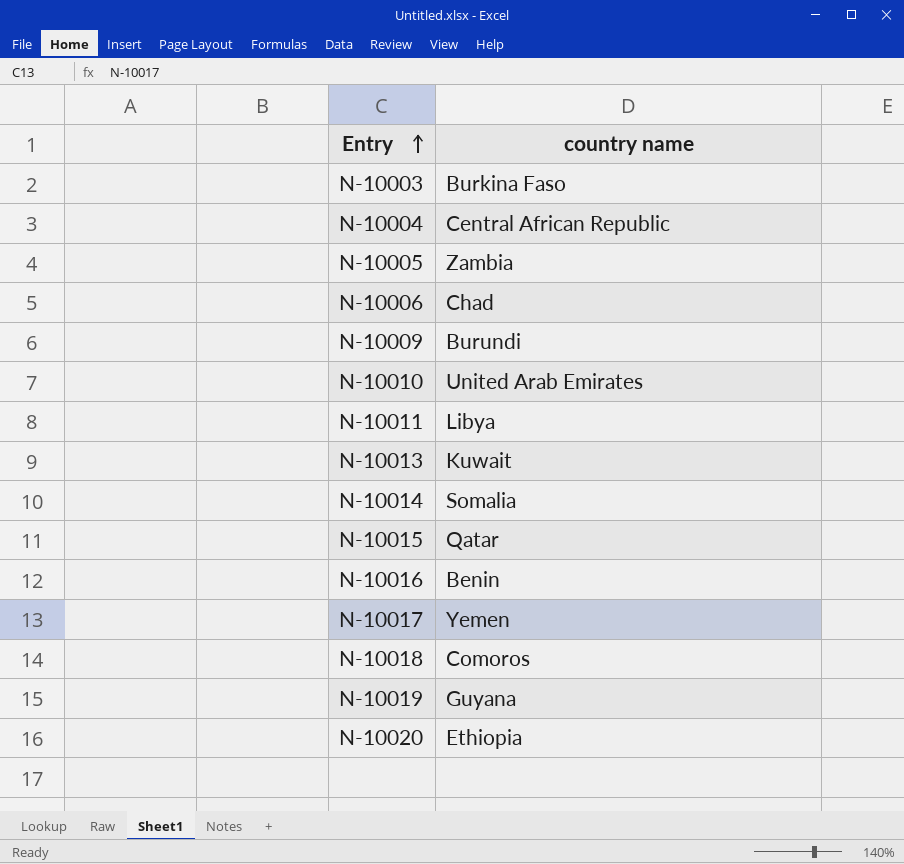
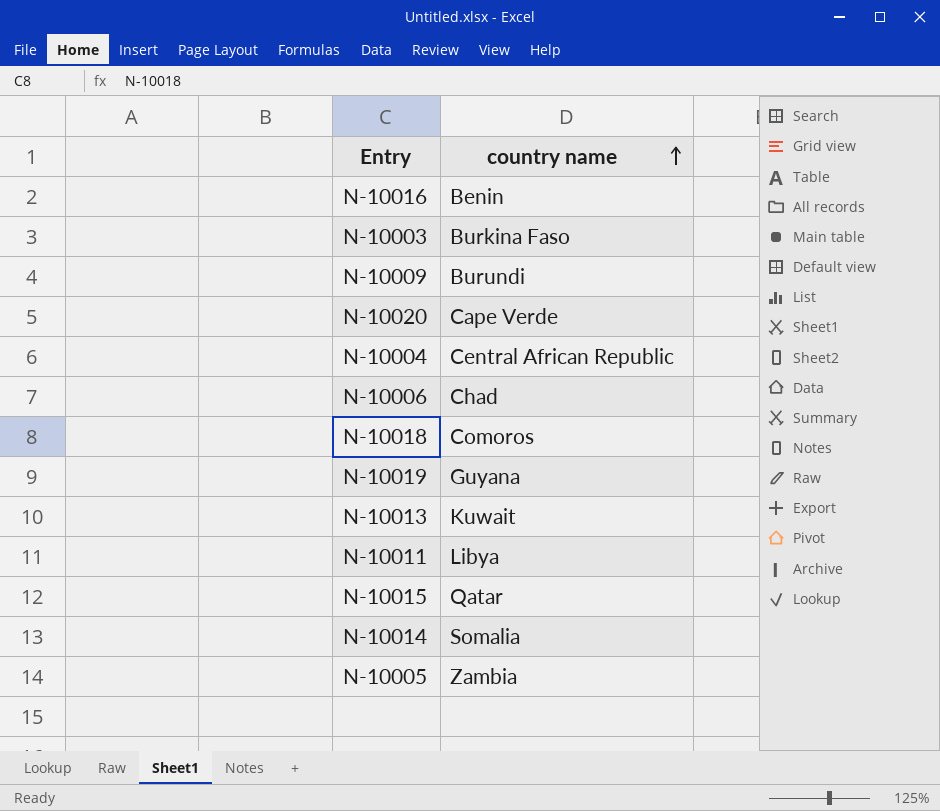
row order: Entry ascending -> country name ascending
row N-10010: United Arab Emirates -> none
row N-10017: Yemen -> none
N-10020 | country name: Ethiopia -> Cape Verde

